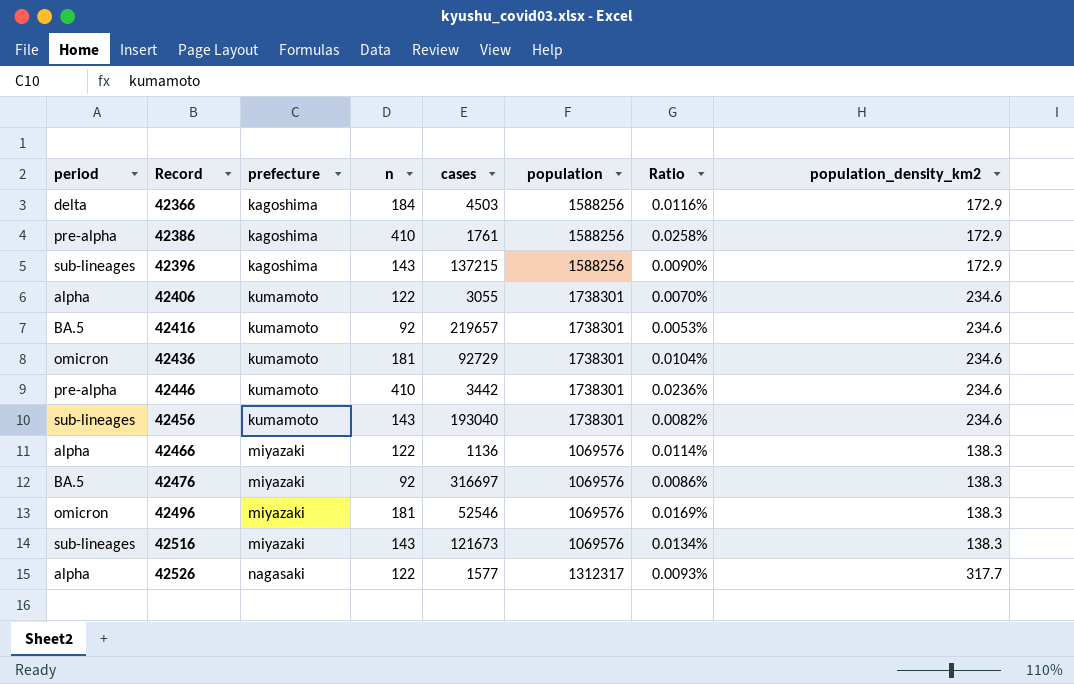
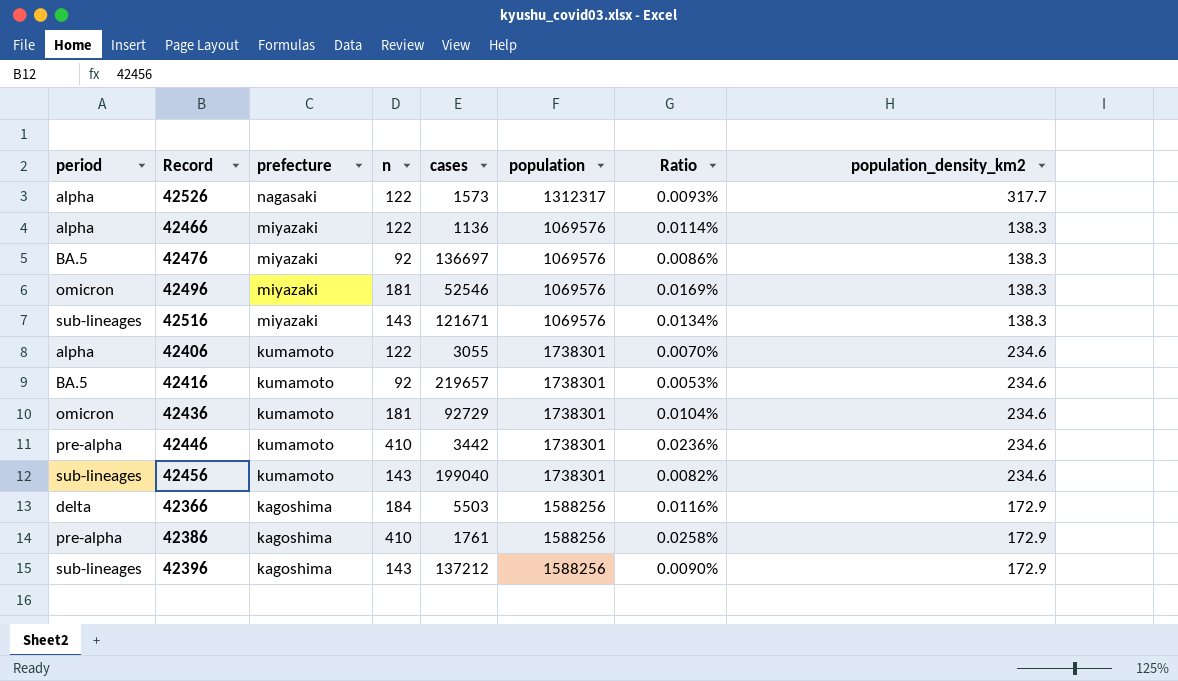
row order: Record ascending -> prefecture descending
42526 | cases: 1577 -> 1573
42476 | cases: 316697 -> 136697
42516 | cases: 121673 -> 121671
42456 | cases: 193040 -> 199040
42366 | cases: 4503 -> 5503
42396 | cases: 137215 -> 137212

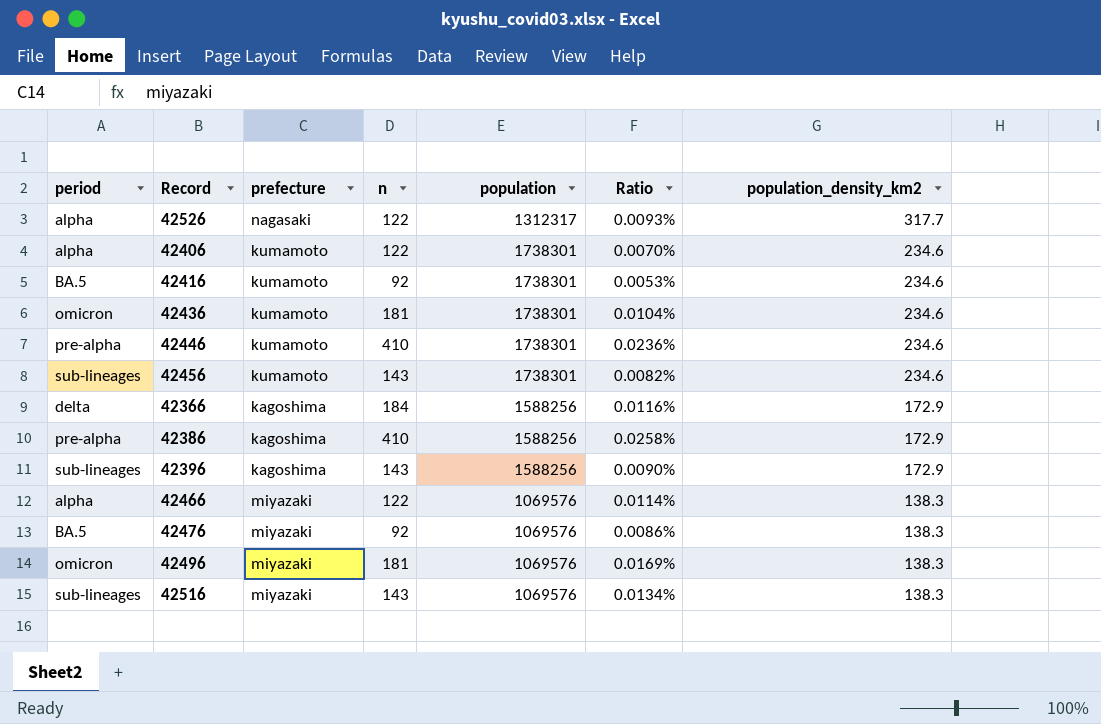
row order: prefecture descending -> population_density_km2 descending
column cases | position: 5 -> none

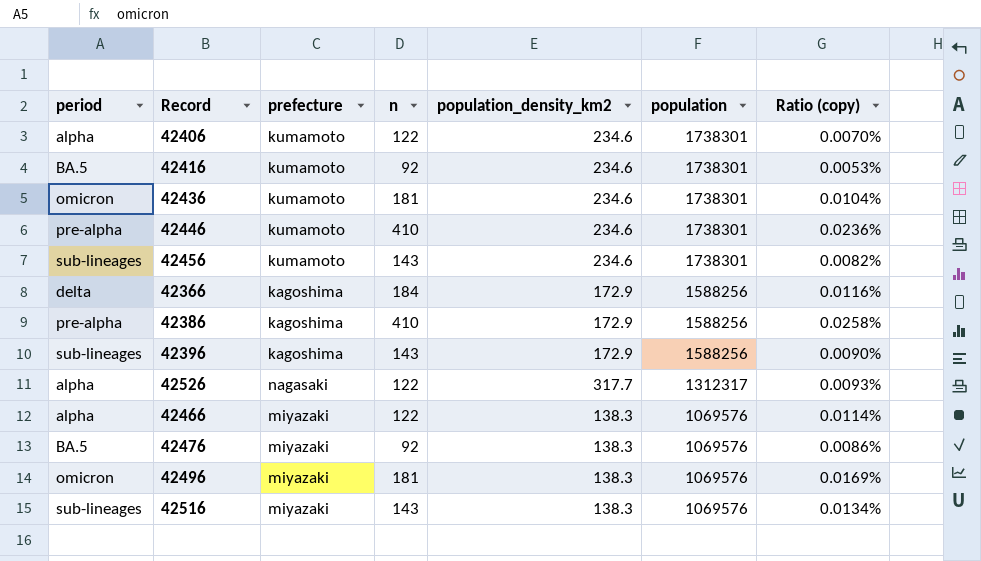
row order: population_density_km2 descending -> population descending
column population_density_km2 | position: 7 -> 5
column name: Ratio -> Ratio (copy)

